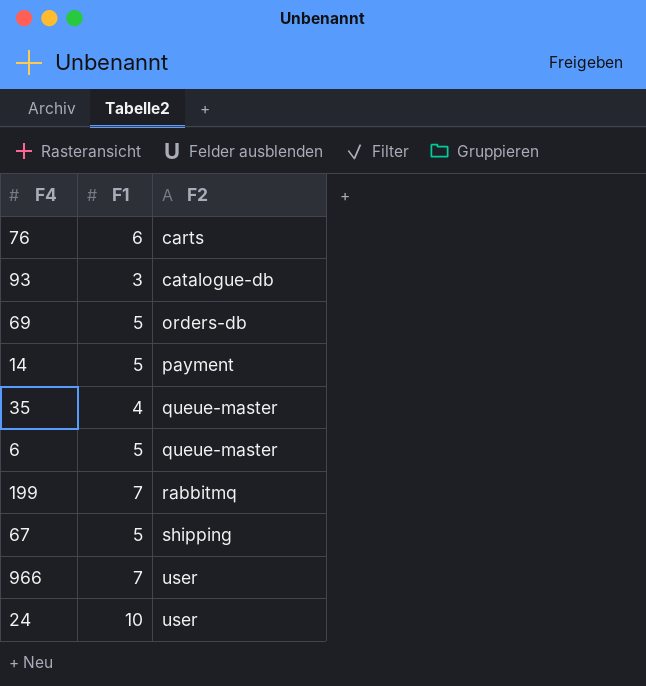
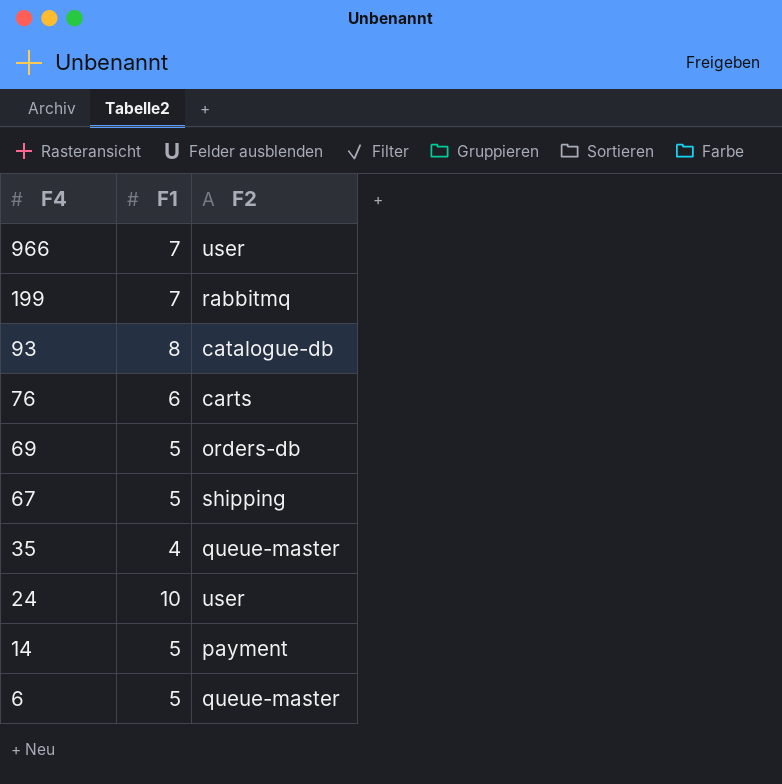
row order: F2 ascending -> F4 descending
93 | F1: 3 -> 8

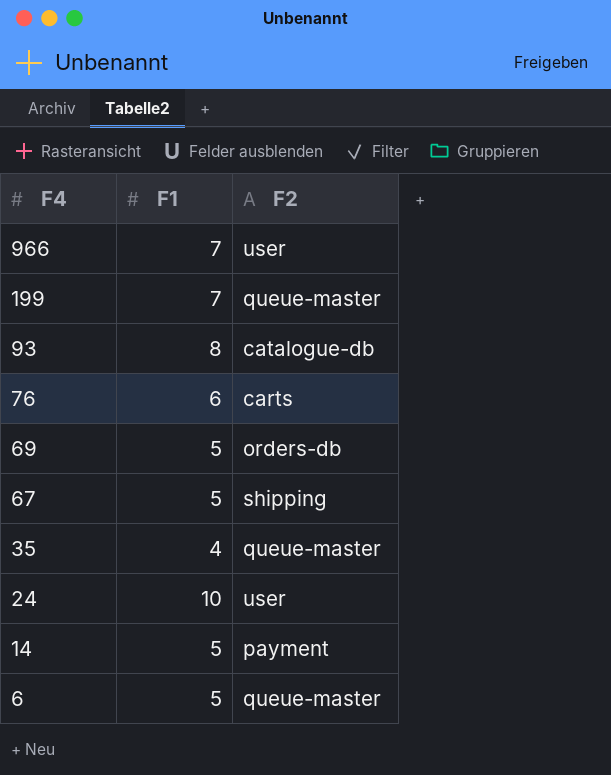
199 | F2: rabbitmq -> queue-master

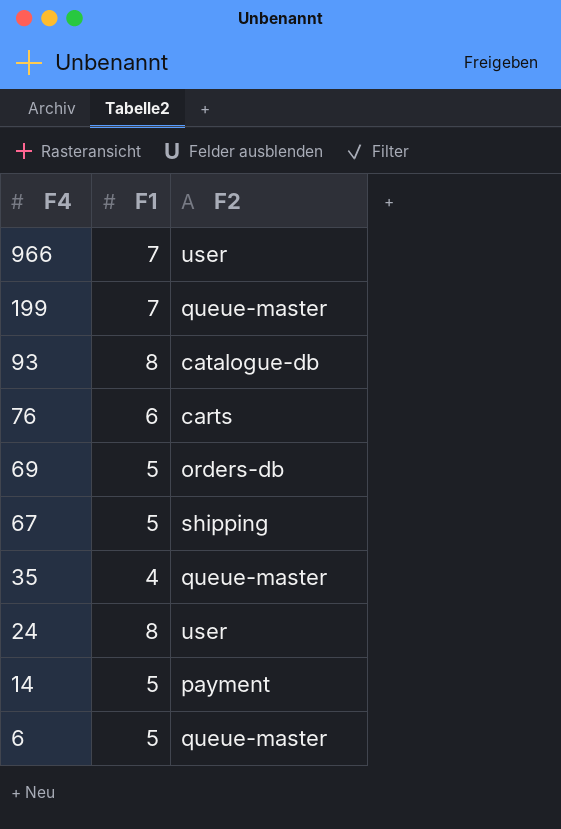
24 | F1: 10 -> 8

